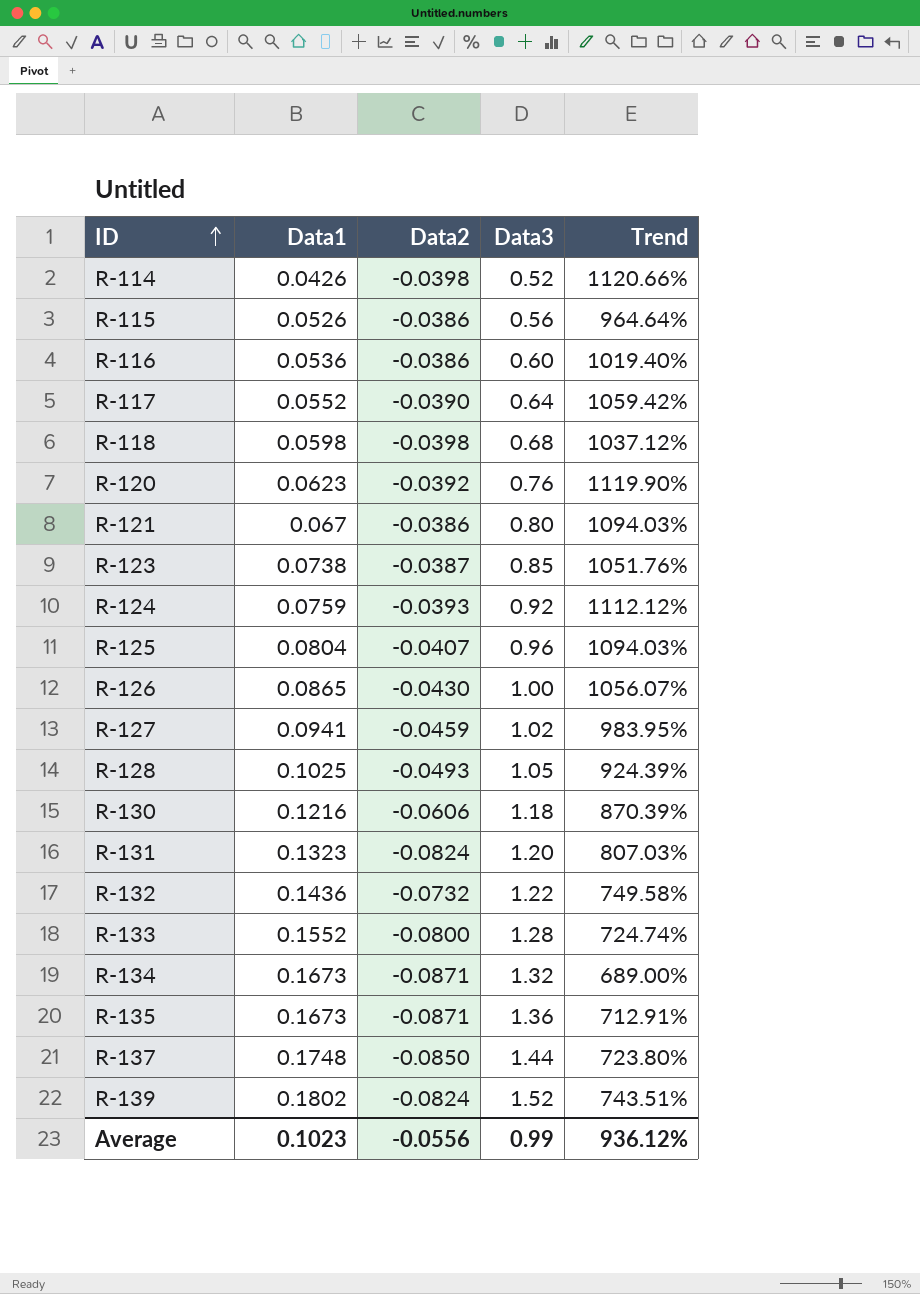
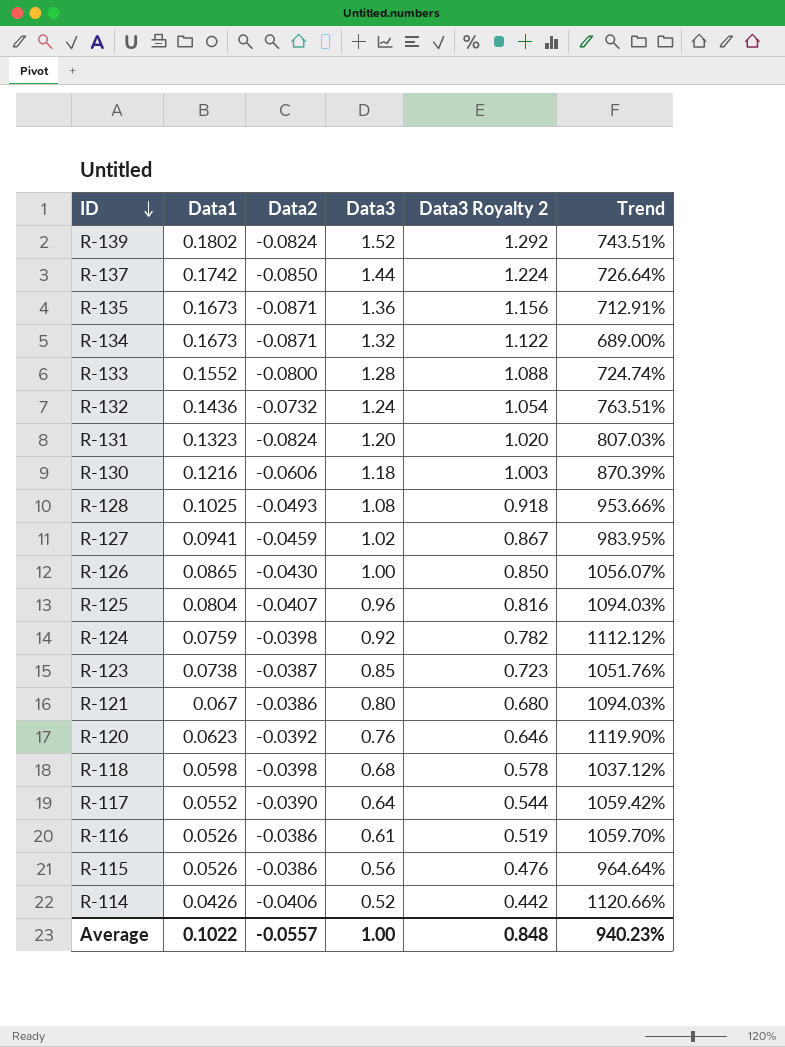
row order: ID ascending -> ID descending
column Data3 Royalty 2 | formula: none -> [Data3] * 0.85
R-137 | Data1: 0.1748 -> 0.1742
R-137 | Trend: 723.80% -> 726.64%
R-132 | Data3: 1.22 -> 1.24
R-132 | Trend: 749.58% -> 763.51%
R-128 | Data3: 1.05 -> 1.08
R-128 | Trend: 924.39% -> 953.66%
R-124 | Data2: -0.0393 -> -0.0398
R-116 | Data1: 0.0536 -> 0.0526
R-116 | Data3: 0.60 -> 0.61
R-116 | Trend: 1019.40% -> 1059.70%
R-114 | Data2: -0.0398 -> -0.0406
Average | Data1: 0.1023 -> 0.1022
Average | Data2: -0.0556 -> -0.0557
Average | Data3: 0.99 -> 1.00
Average | Trend: 936.12% -> 940.23%

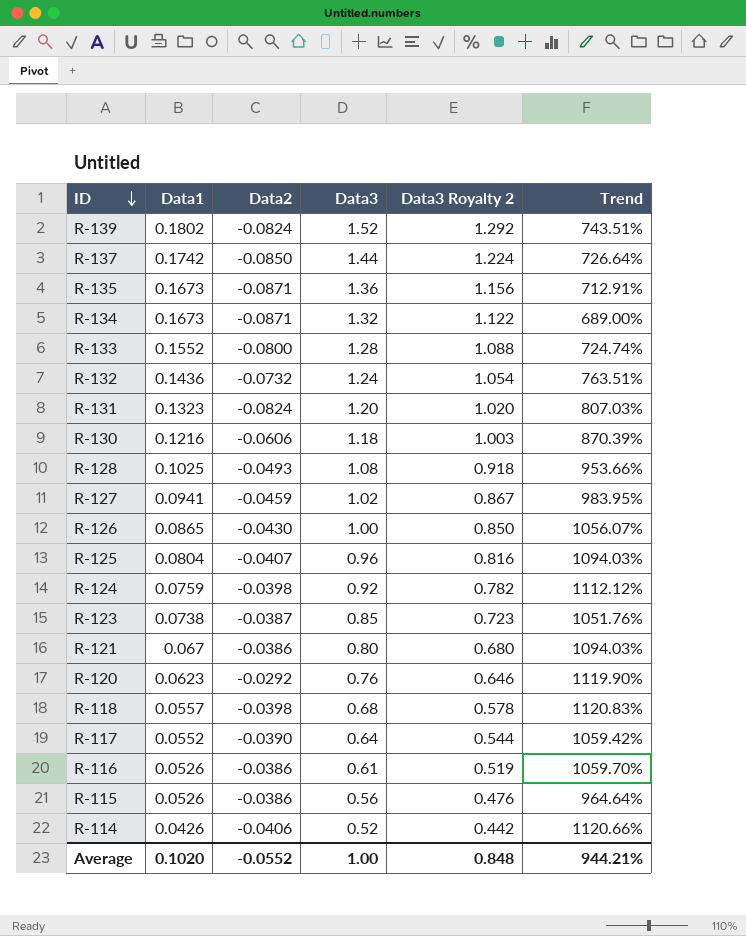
R-120 | Data2: -0.0392 -> -0.0292
R-118 | Data1: 0.0598 -> 0.0557
R-118 | Trend: 1037.12% -> 1120.83%
Average | Data1: 0.1022 -> 0.1020
Average | Data2: -0.0557 -> -0.0552
Average | Trend: 940.23% -> 944.21%

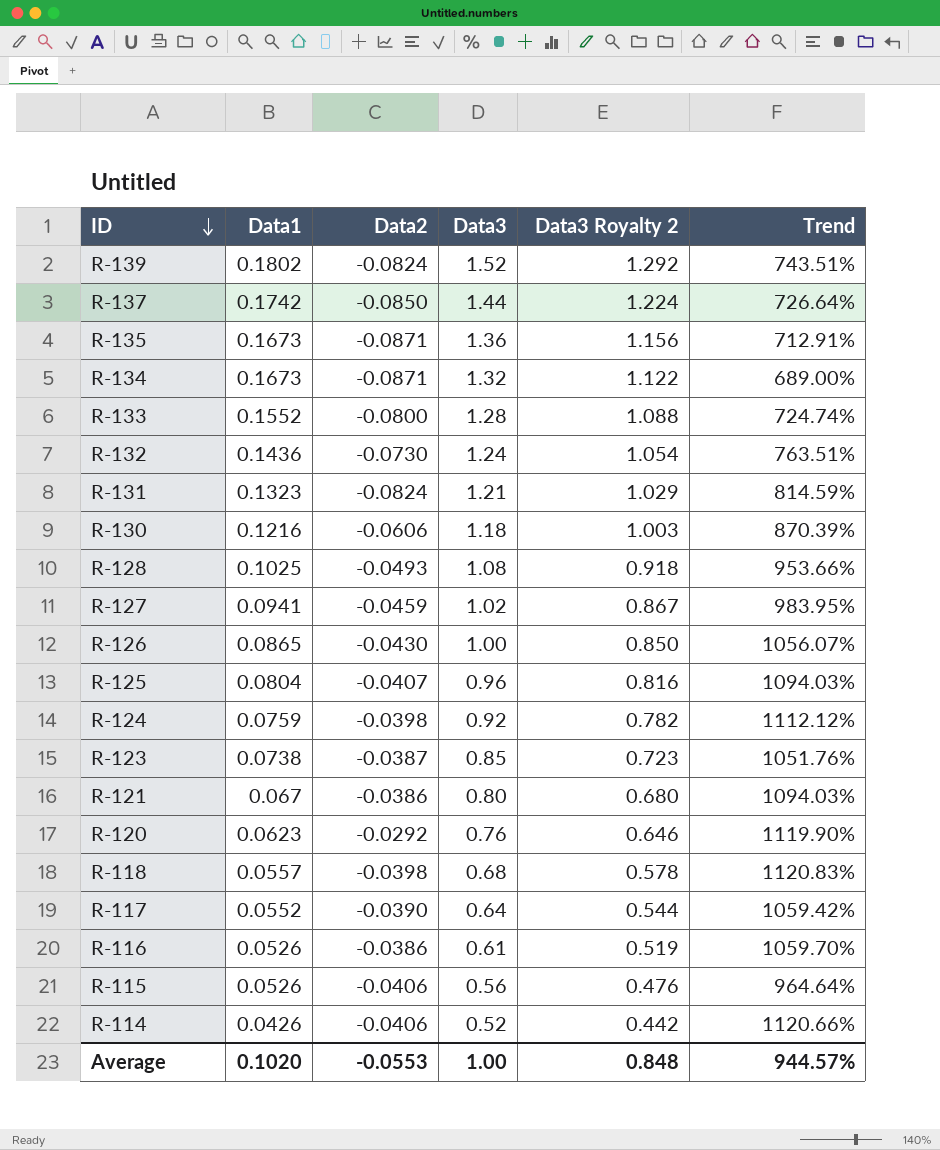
R-132 | Data2: -0.0732 -> -0.0730
R-131 | Data3: 1.20 -> 1.21
R-131 | Data3 Royalty 2: 1.020 -> 1.029
R-131 | Trend: 807.03% -> 814.59%
R-115 | Data2: -0.0386 -> -0.0406
Average | Data2: -0.0552 -> -0.0553
Average | Trend: 944.21% -> 944.57%

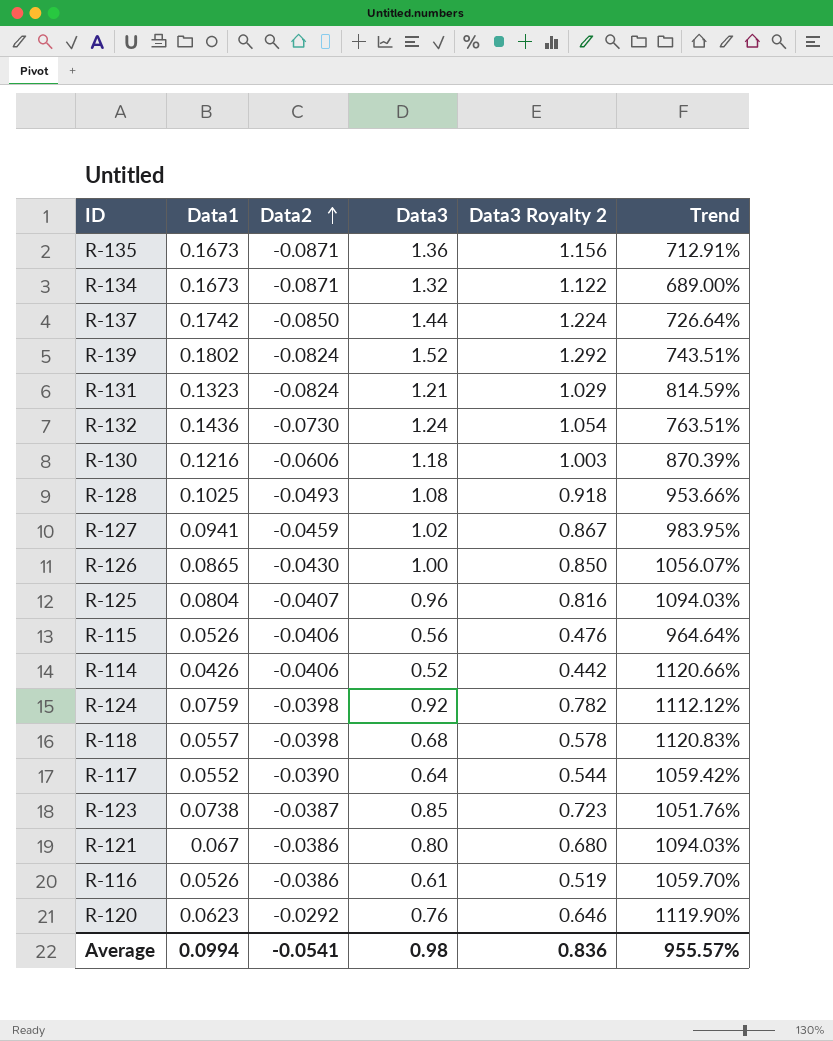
row order: ID descending -> Data2 ascending
row R-133: 0.1552 | -0.0800 | 1.28 | 1.088 | 724.74% -> none
Average | Data1: 0.1020 -> 0.0994
Average | Data2: -0.0553 -> -0.0541
Average | Data3: 1.00 -> 0.98
Average | Data3 Royalty 2: 0.848 -> 0.836
Average | Trend: 944.57% -> 955.57%

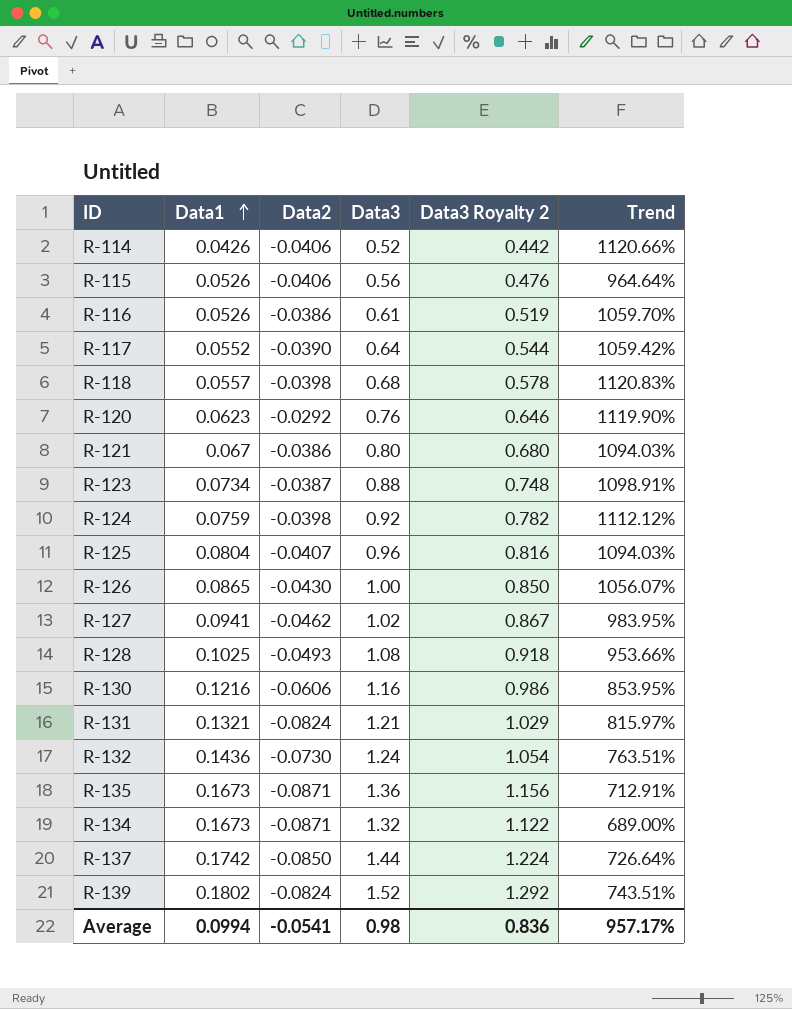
row order: Data2 ascending -> Data1 ascending
R-123 | Data1: 0.0738 -> 0.0734
R-123 | Data3: 0.85 -> 0.88
R-123 | Data3 Royalty 2: 0.723 -> 0.748
R-123 | Trend: 1051.76% -> 1098.91%
R-127 | Data2: -0.0459 -> -0.0462
R-130 | Data3: 1.18 -> 1.16
R-130 | Data3 Royalty 2: 1.003 -> 0.986
R-130 | Trend: 870.39% -> 853.95%
R-131 | Data1: 0.1323 -> 0.1321
R-131 | Trend: 814.59% -> 815.97%
Average | Trend: 955.57% -> 957.17%

